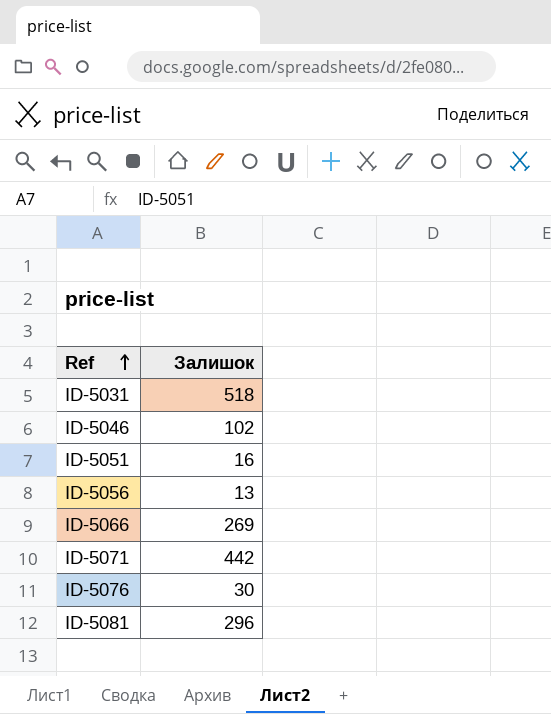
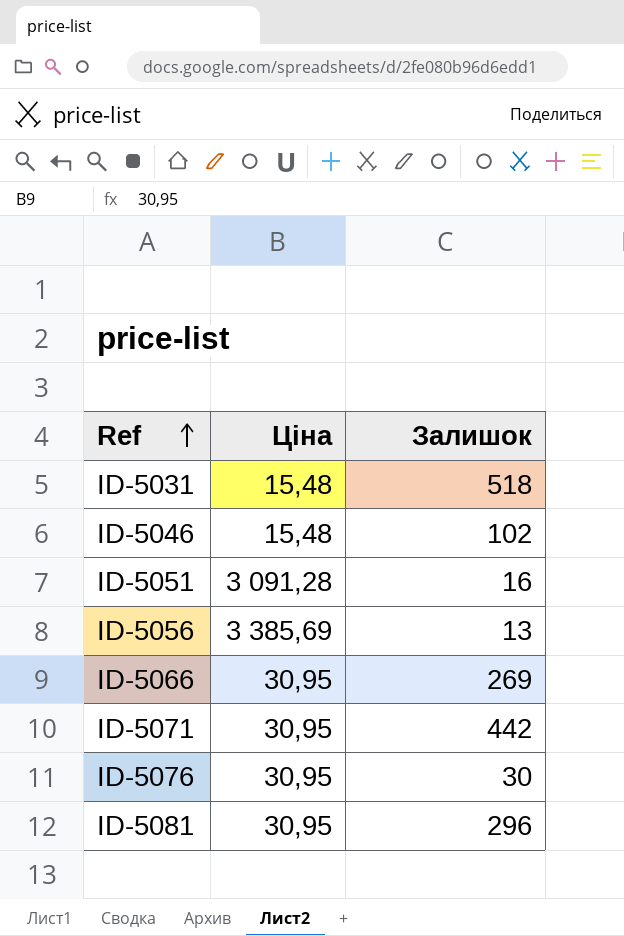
column Ціна | position: none -> 2

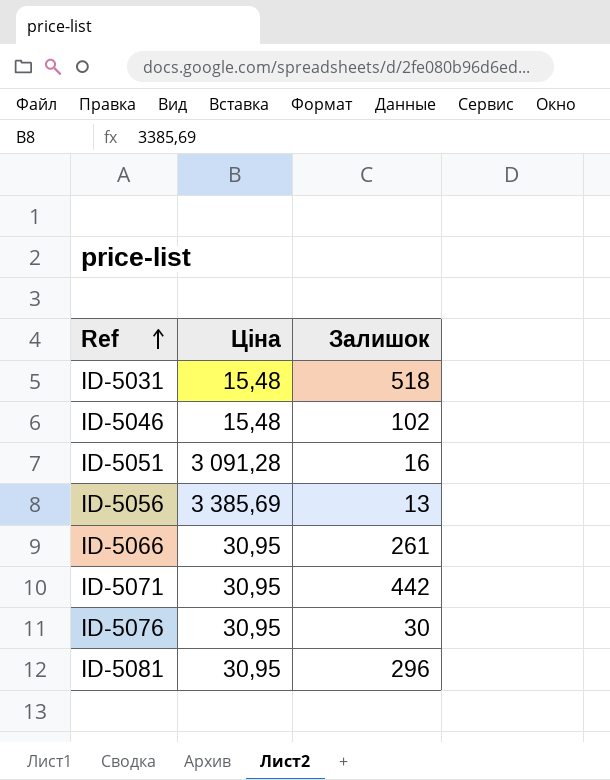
ID-5066 | Залишок: 269 -> 261

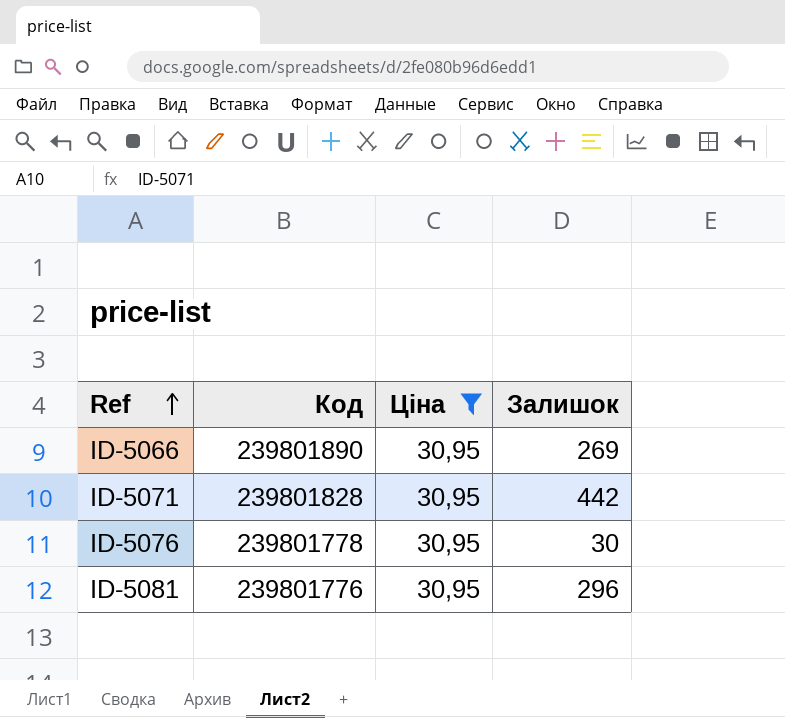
filter: none -> Ціна = 30,95
column Код | position: none -> 2
ID-5066 | Залишок: 261 -> 269

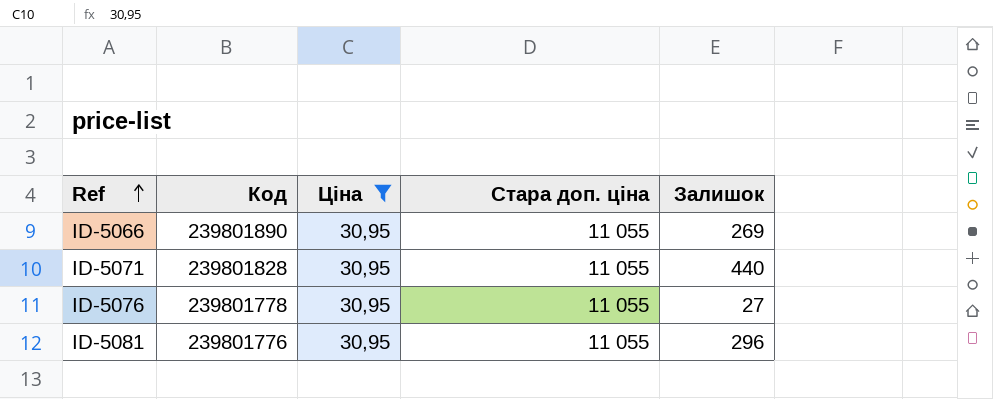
column Стара доп. ціна | position: none -> 4
ID-5071 | Залишок: 442 -> 440
ID-5076 | Залишок: 30 -> 27

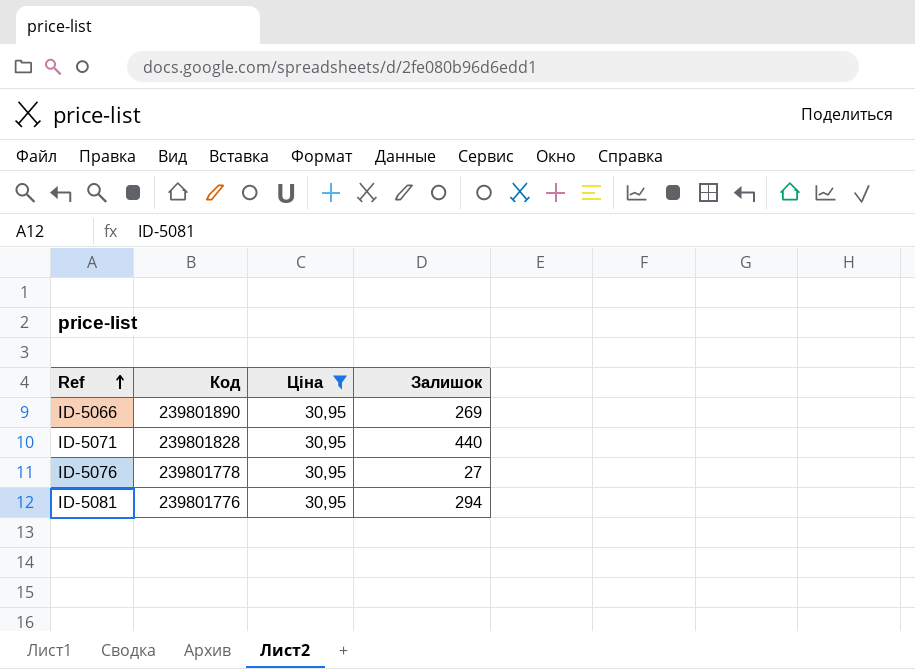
column Стара доп. ціна | position: 4 -> none
ID-5081 | Залишок: 296 -> 294

